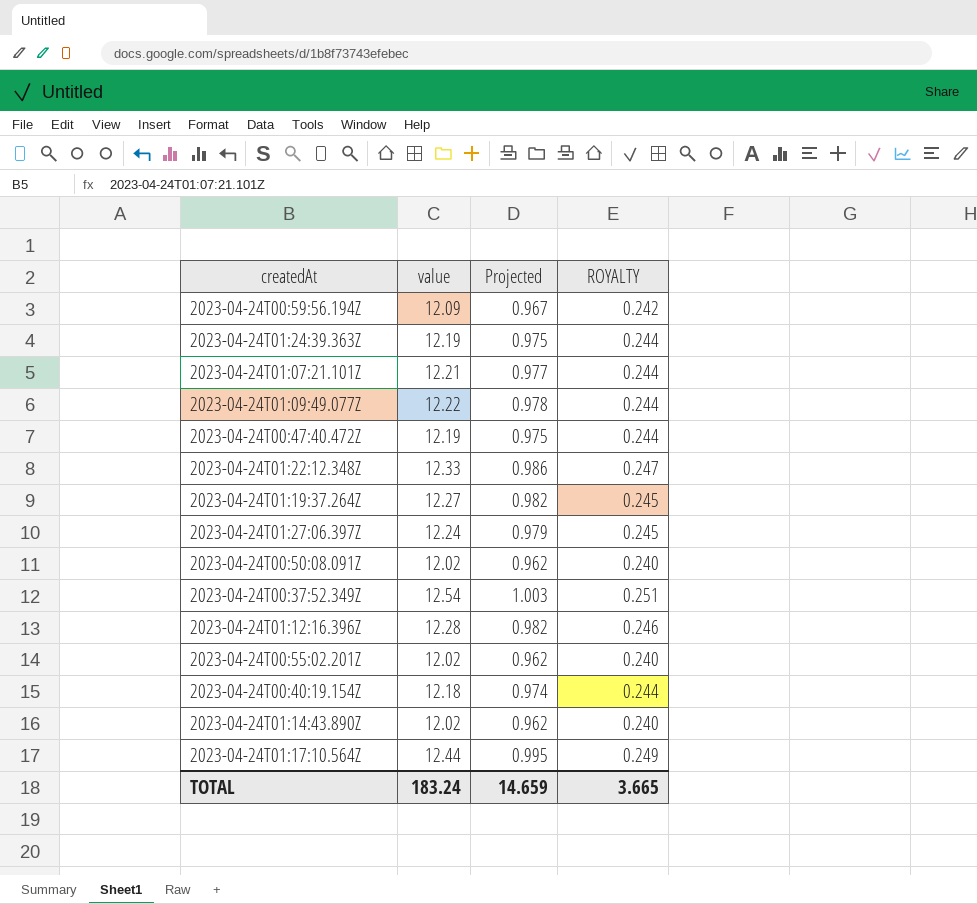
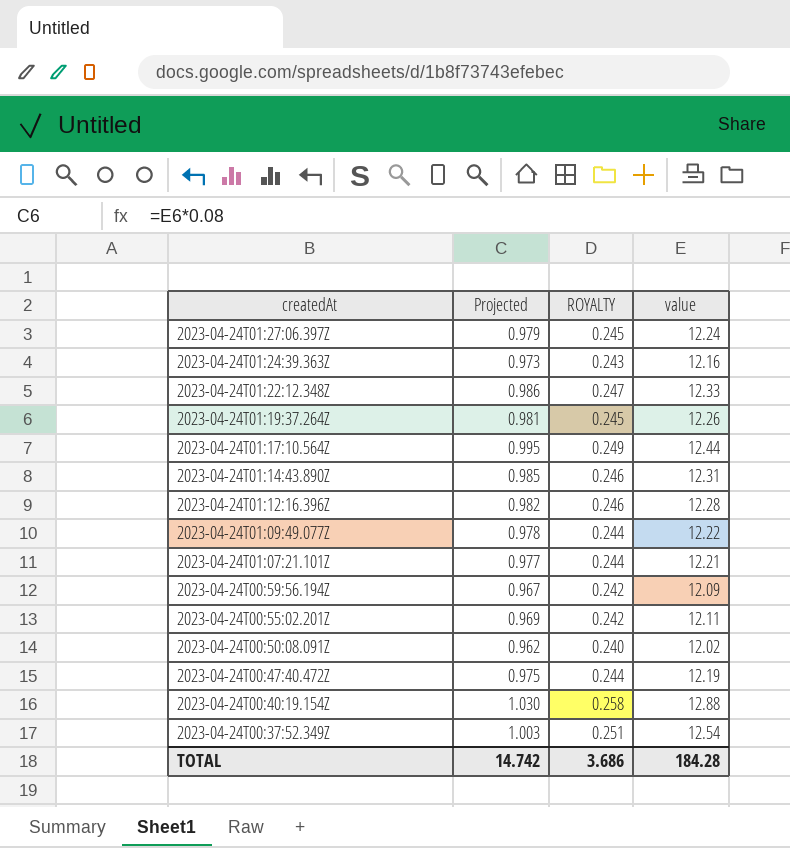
row order: none -> createdAt descending
column value | position: 2 -> 4
2023-04-24T01:24:39.363Z | Projected: 0.975 -> 0.973
2023-04-24T01:24:39.363Z | ROYALTY: 0.244 -> 0.243
2023-04-24T01:24:39.363Z | value: 12.19 -> 12.16
2023-04-24T01:19:37.264Z | Projected: 0.982 -> 0.981
2023-04-24T01:19:37.264Z | value: 12.27 -> 12.26
2023-04-24T01:14:43.890Z | Projected: 0.962 -> 0.985
2023-04-24T01:14:43.890Z | ROYALTY: 0.240 -> 0.246
2023-04-24T01:14:43.890Z | value: 12.02 -> 12.31
2023-04-24T00:55:02.201Z | Projected: 0.962 -> 0.969
2023-04-24T00:55:02.201Z | ROYALTY: 0.240 -> 0.242
2023-04-24T00:55:02.201Z | value: 12.02 -> 12.11
2023-04-24T00:40:19.154Z | Projected: 0.974 -> 1.030
2023-04-24T00:40:19.154Z | ROYALTY: 0.244 -> 0.258
2023-04-24T00:40:19.154Z | value: 12.18 -> 12.88
TOTAL | Projected: 14.659 -> 14.742
TOTAL | ROYALTY: 3.665 -> 3.686
TOTAL | value: 183.24 -> 184.28

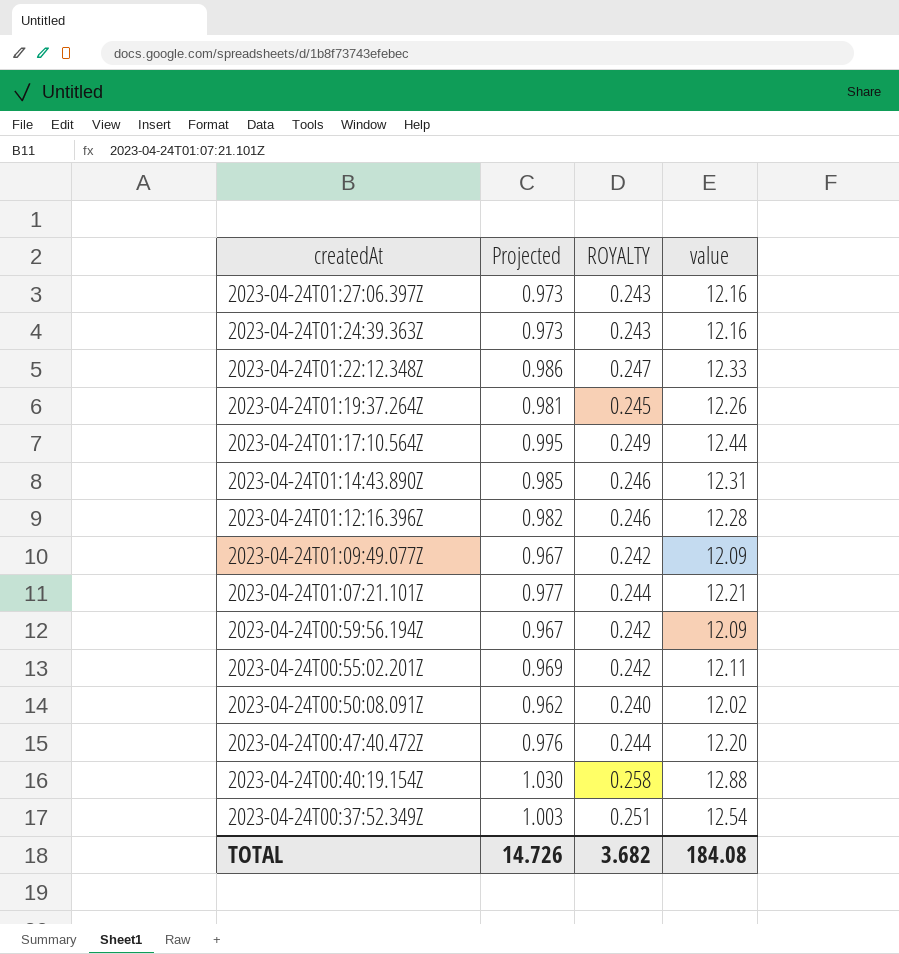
2023-04-24T01:27:06.397Z | Projected: 0.979 -> 0.973
2023-04-24T01:27:06.397Z | ROYALTY: 0.245 -> 0.243
2023-04-24T01:27:06.397Z | value: 12.24 -> 12.16
2023-04-24T01:09:49.077Z | Projected: 0.978 -> 0.967
2023-04-24T01:09:49.077Z | ROYALTY: 0.244 -> 0.242
2023-04-24T01:09:49.077Z | value: 12.22 -> 12.09
2023-04-24T00:47:40.472Z | Projected: 0.975 -> 0.976
2023-04-24T00:47:40.472Z | value: 12.19 -> 12.20
TOTAL | Projected: 14.742 -> 14.726
TOTAL | ROYALTY: 3.686 -> 3.682
TOTAL | value: 184.28 -> 184.08

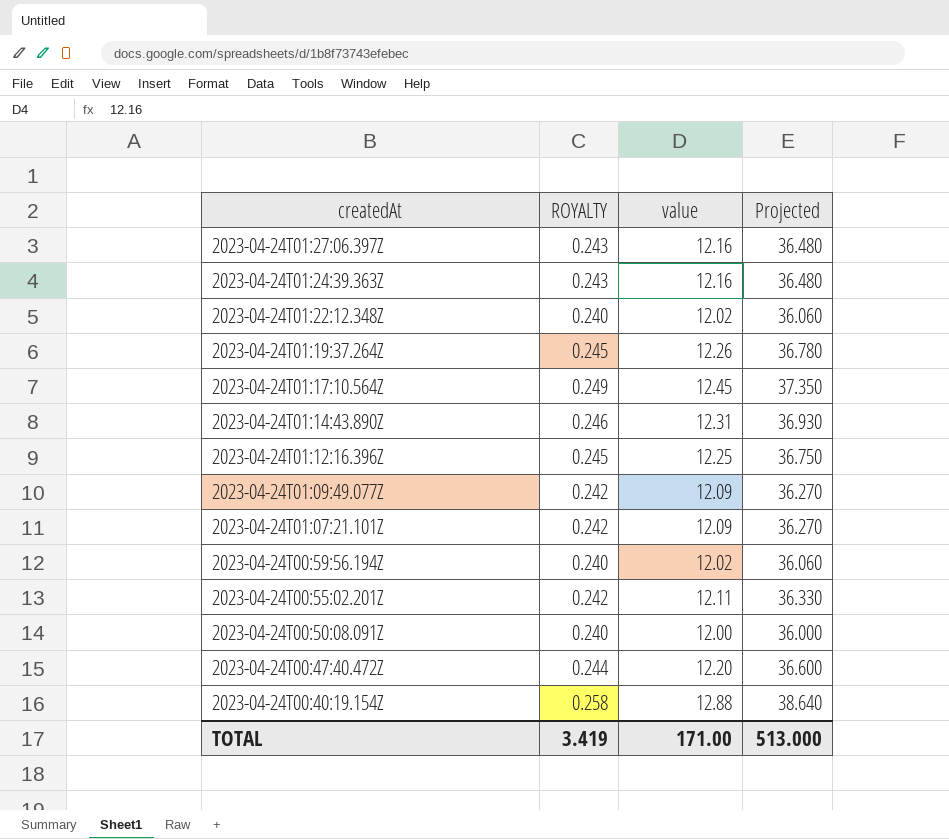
column Projected | formula: [value] * 0.08 -> [value] * 3
column Projected | position: 2 -> 4
row 2023-04-24T00:37:52.349Z: 1.003 | 0.251 | 12.54 -> none
2023-04-24T01:22:12.348Z | ROYALTY: 0.247 -> 0.240
2023-04-24T01:22:12.348Z | value: 12.33 -> 12.02
2023-04-24T01:17:10.564Z | value: 12.44 -> 12.45
2023-04-24T01:12:16.396Z | ROYALTY: 0.246 -> 0.245
2023-04-24T01:12:16.396Z | value: 12.28 -> 12.25
2023-04-24T01:07:21.101Z | ROYALTY: 0.244 -> 0.242
2023-04-24T01:07:21.101Z | value: 12.21 -> 12.09
2023-04-24T00:59:56.194Z | ROYALTY: 0.242 -> 0.240
2023-04-24T00:59:56.194Z | value: 12.09 -> 12.02
2023-04-24T00:50:08.091Z | value: 12.02 -> 12.00
TOTAL | ROYALTY: 3.682 -> 3.419
TOTAL | value: 184.08 -> 171.00
TOTAL | Projected: 14.726 -> 513.000

